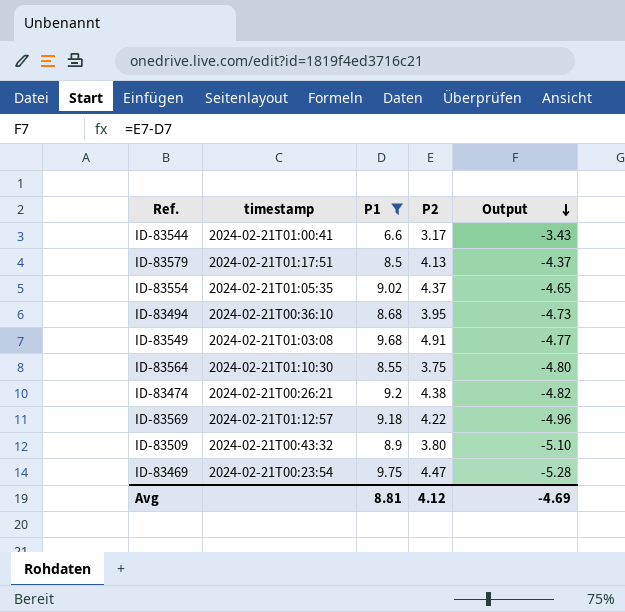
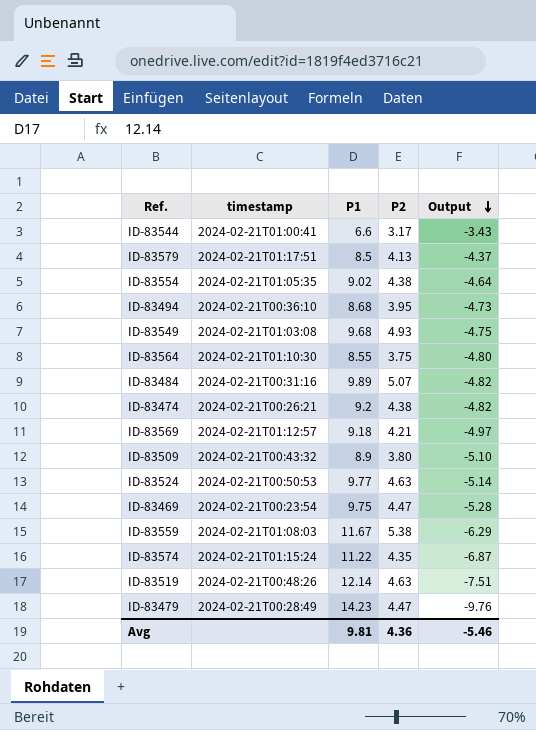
filter: P1 <= 9.75 -> none
ID-83554 | P2: 4.37 -> 4.38
ID-83554 | Output: -4.65 -> -4.64
ID-83549 | P2: 4.91 -> 4.93
ID-83549 | Output: -4.77 -> -4.75
ID-83569 | P2: 4.22 -> 4.21
ID-83569 | Output: -4.96 -> -4.97
Avg | P1: 8.81 -> 9.81
Avg | P2: 4.12 -> 4.36
Avg | Output: -4.69 -> -5.46

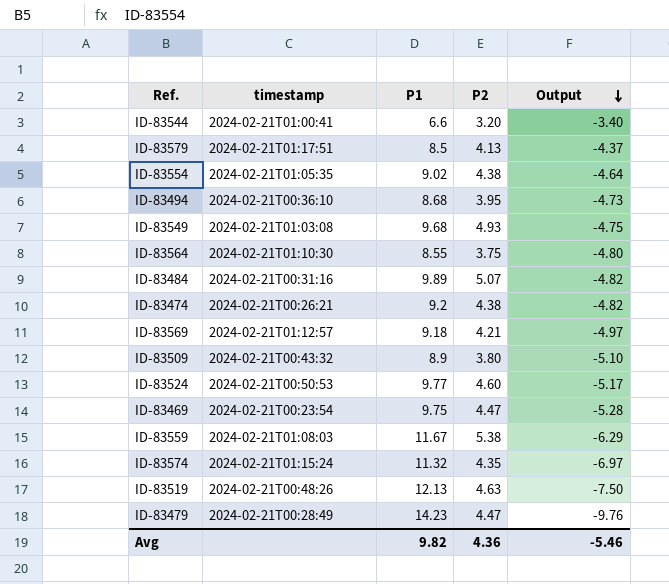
ID-83544 | P2: 3.17 -> 3.20
ID-83544 | Output: -3.43 -> -3.40
ID-83524 | P2: 4.63 -> 4.60
ID-83524 | Output: -5.14 -> -5.17
ID-83574 | P1: 11.22 -> 11.32
ID-83574 | Output: -6.87 -> -6.97
ID-83519 | P1: 12.14 -> 12.13
ID-83519 | Output: -7.51 -> -7.50
Avg | P1: 9.81 -> 9.82

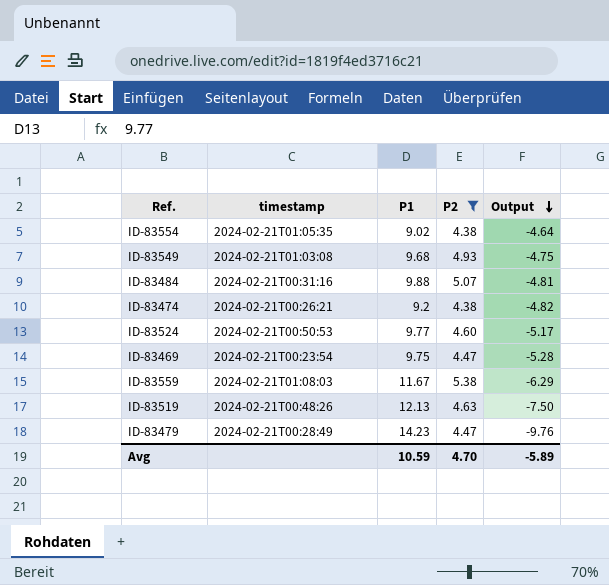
filter: none -> P2 >= 4.38
ID-83484 | P1: 9.89 -> 9.88
ID-83484 | Output: -4.82 -> -4.81
Avg | P1: 9.82 -> 10.59
Avg | P2: 4.36 -> 4.70
Avg | Output: -5.46 -> -5.89

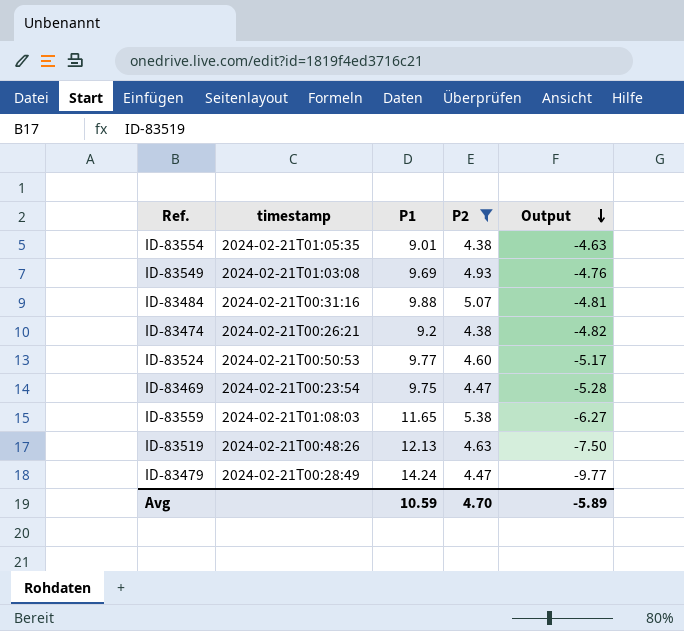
ID-83554 | P1: 9.02 -> 9.01
ID-83554 | Output: -4.64 -> -4.63
ID-83549 | P1: 9.68 -> 9.69
ID-83549 | Output: -4.75 -> -4.76
ID-83559 | P1: 11.67 -> 11.65
ID-83559 | Output: -6.29 -> -6.27
ID-83479 | P1: 14.23 -> 14.24
ID-83479 | Output: -9.76 -> -9.77

